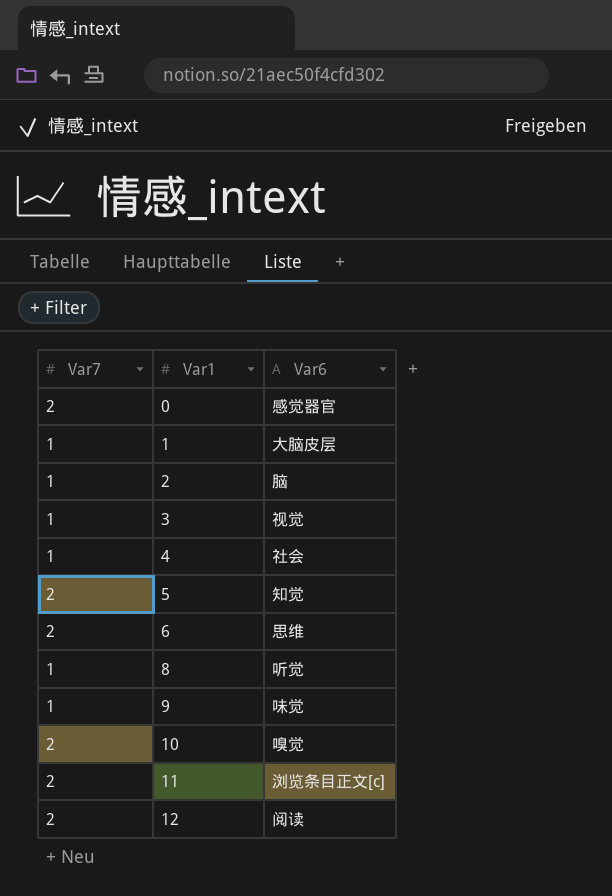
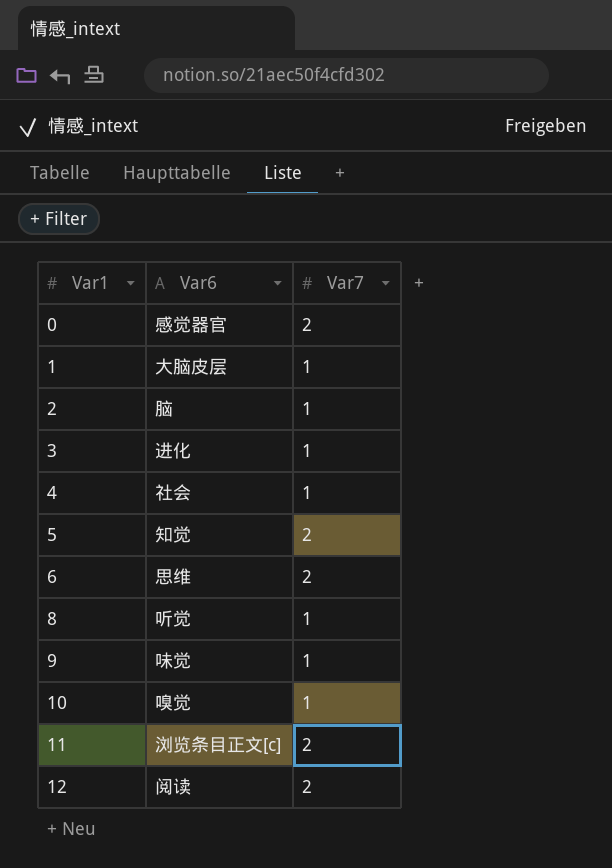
column Var7 | position: 1 -> 3
3 | Var6: 视觉 -> 进化
10 | Var7: 2 -> 1

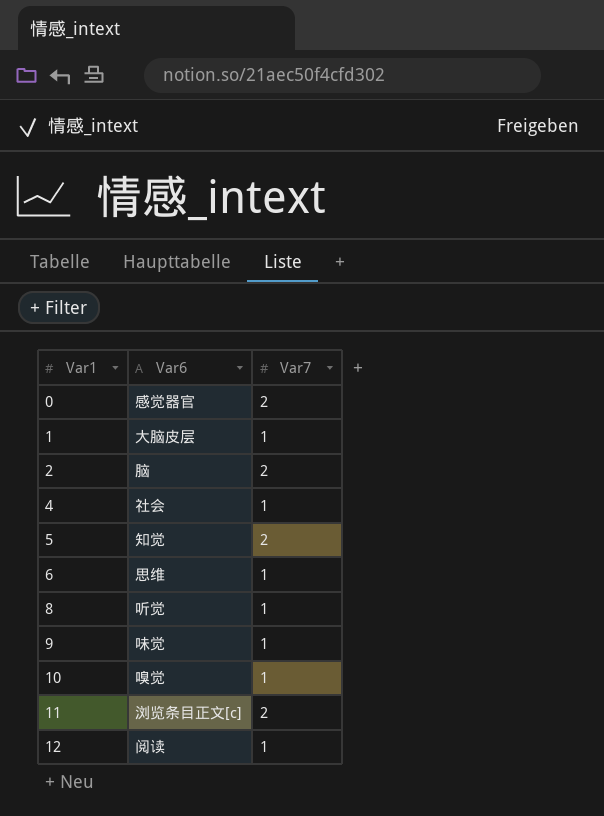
row 3: 进化 | 1 -> none
2 | Var7: 1 -> 2
6 | Var7: 2 -> 1
12 | Var7: 2 -> 1

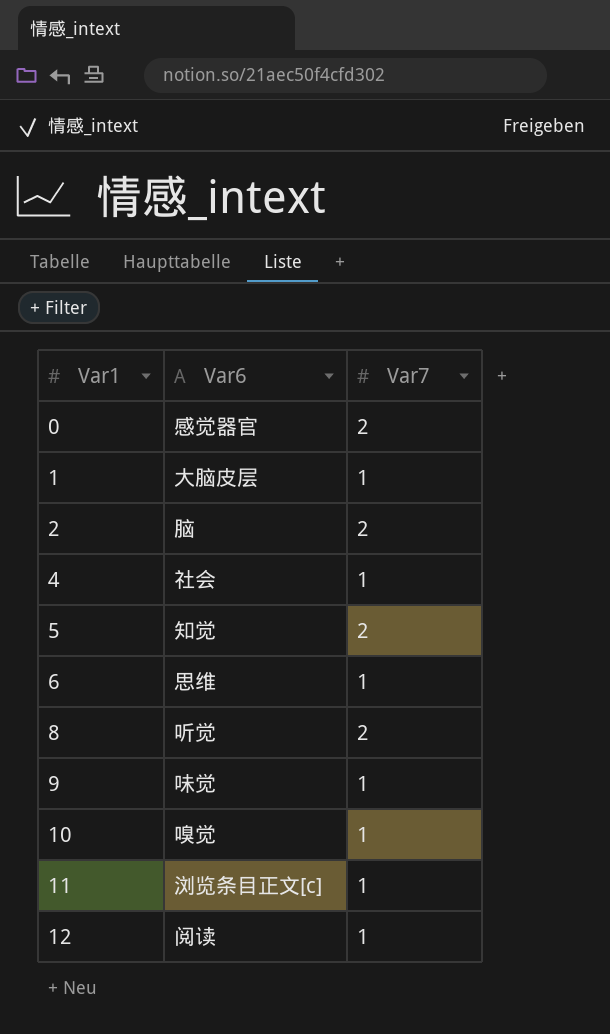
8 | Var7: 1 -> 2
11 | Var7: 2 -> 1

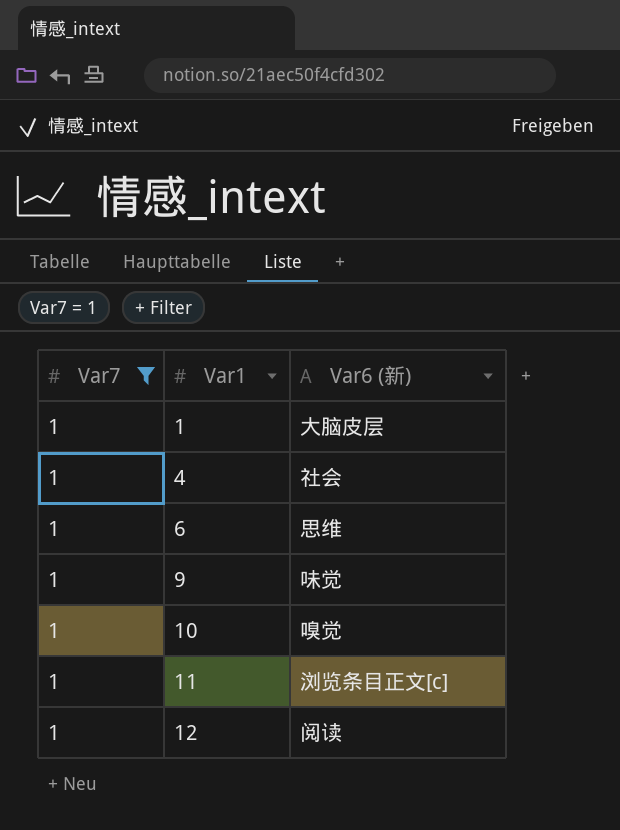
filter: none -> Var7 = 1
column Var7 | position: 3 -> 1
column name: Var6 -> Var6 (新)

